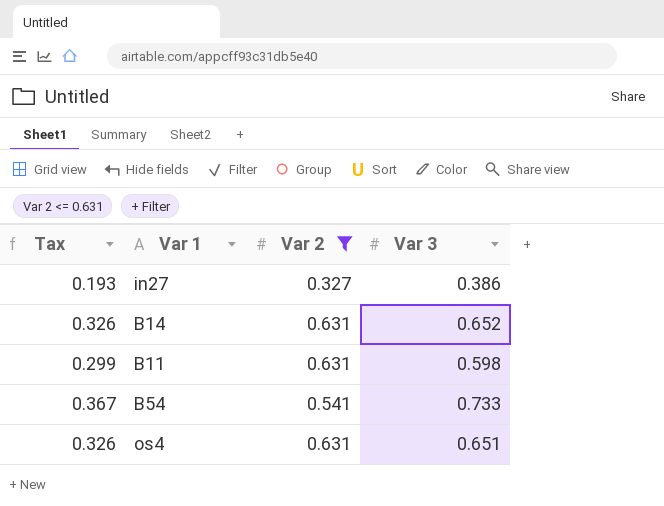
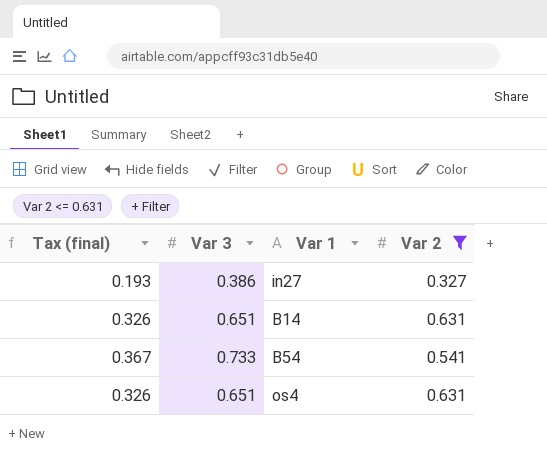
column name: Tax -> Tax (final)
column Var 3 | position: 4 -> 2
row B11: 0.299 | 0.631 | 0.598 -> none
B14 | Var 3: 0.652 -> 0.651

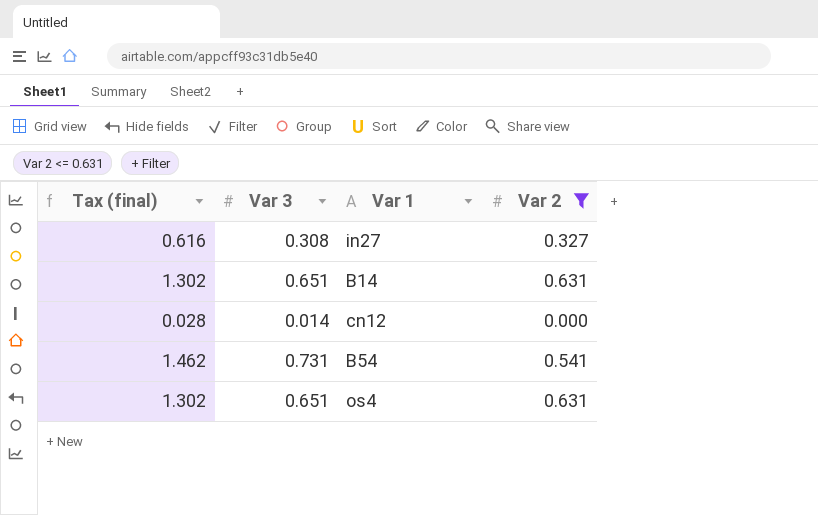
column Tax (final) | formula: [Var 3] * 0.5 -> [Var 3] * 2
in27 | Var 3: 0.386 -> 0.308
row cn12: none -> 0.028 | 0.014 | 0.000
B54 | Var 3: 0.733 -> 0.731

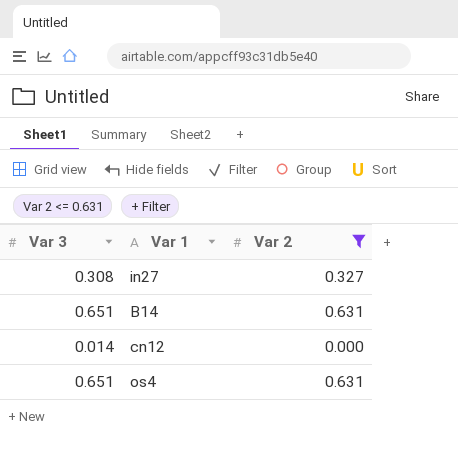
column Tax (final) | formula: [Var 3] * 2 -> none
row B54: 1.462 | 0.731 | 0.541 -> none

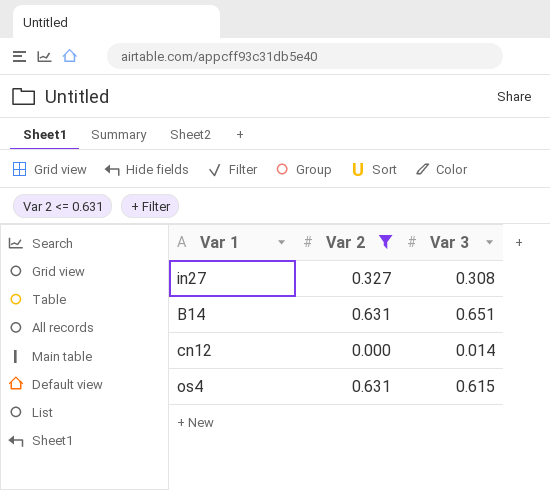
column Var 3 | position: 1 -> 3
os4 | Var 3: 0.651 -> 0.615

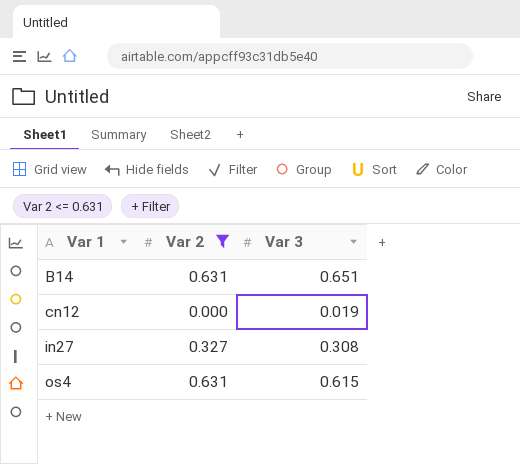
row order: none -> Var 1 ascending
cn12 | Var 3: 0.014 -> 0.019

